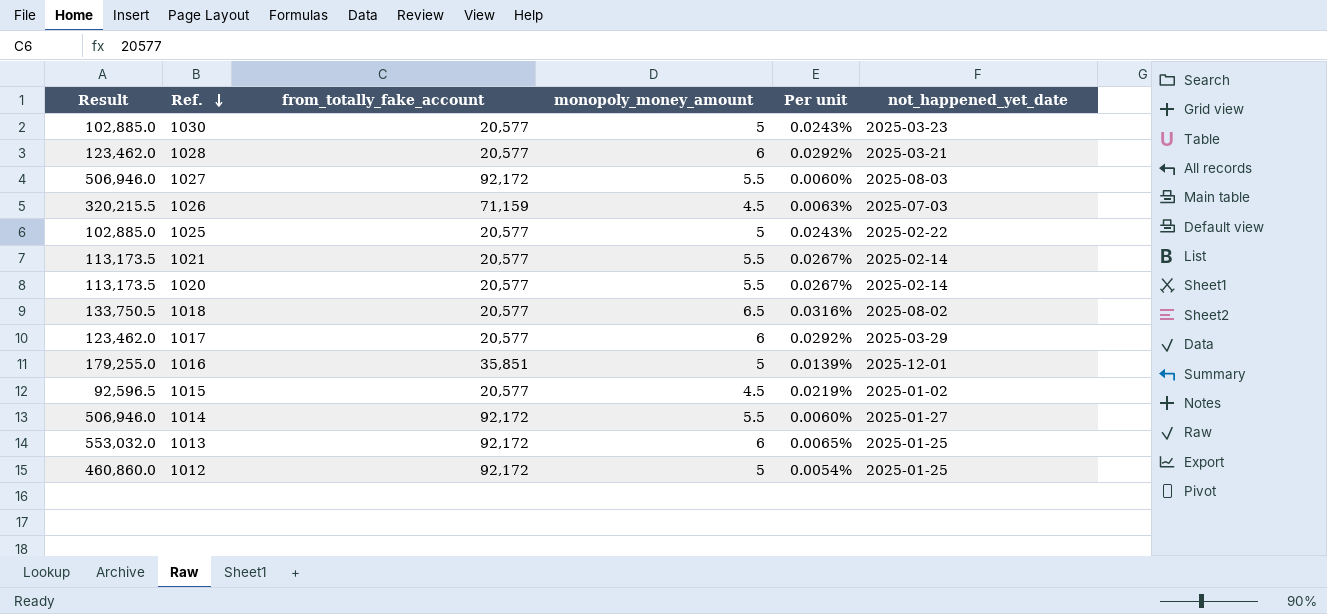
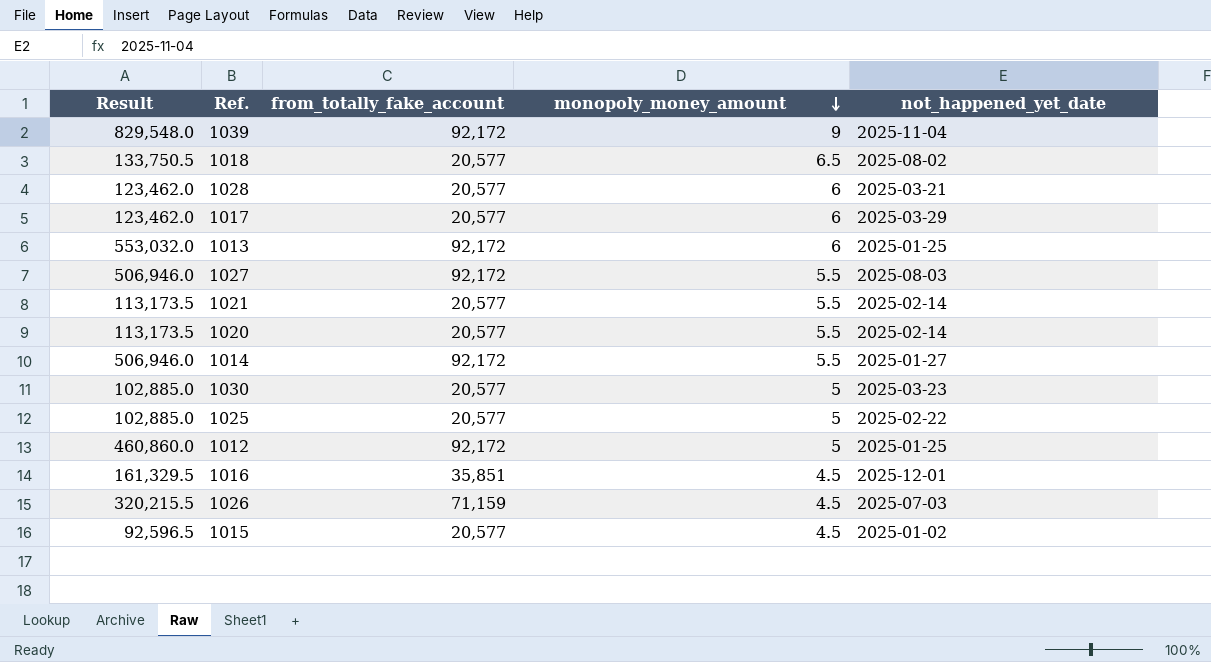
row order: Ref. descending -> monopoly_money_amount descending
column Per unit | formula: [monopoly_money_amount] / [from_totally_fake_account] -> none
row 1039: none -> 829,548.0 | 92,172 | 9 | 2025-11-04
1016 | Result: 179,255.0 -> 161,329.5
1016 | monopoly_money_amount: 5 -> 4.5

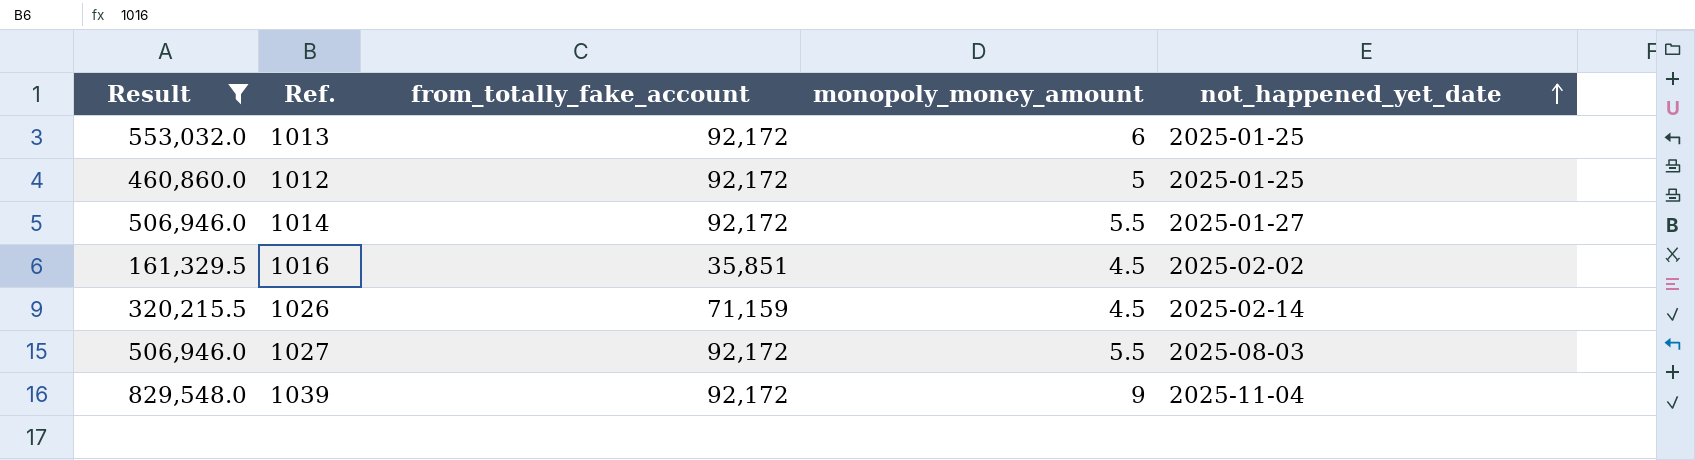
filter: none -> Result >= 161,329.5
row order: monopoly_money_amount descending -> not_happened_yet_date ascending
1016 | not_happened_yet_date: 2025-12-01 -> 2025-02-02
1026 | not_happened_yet_date: 2025-07-03 -> 2025-02-14

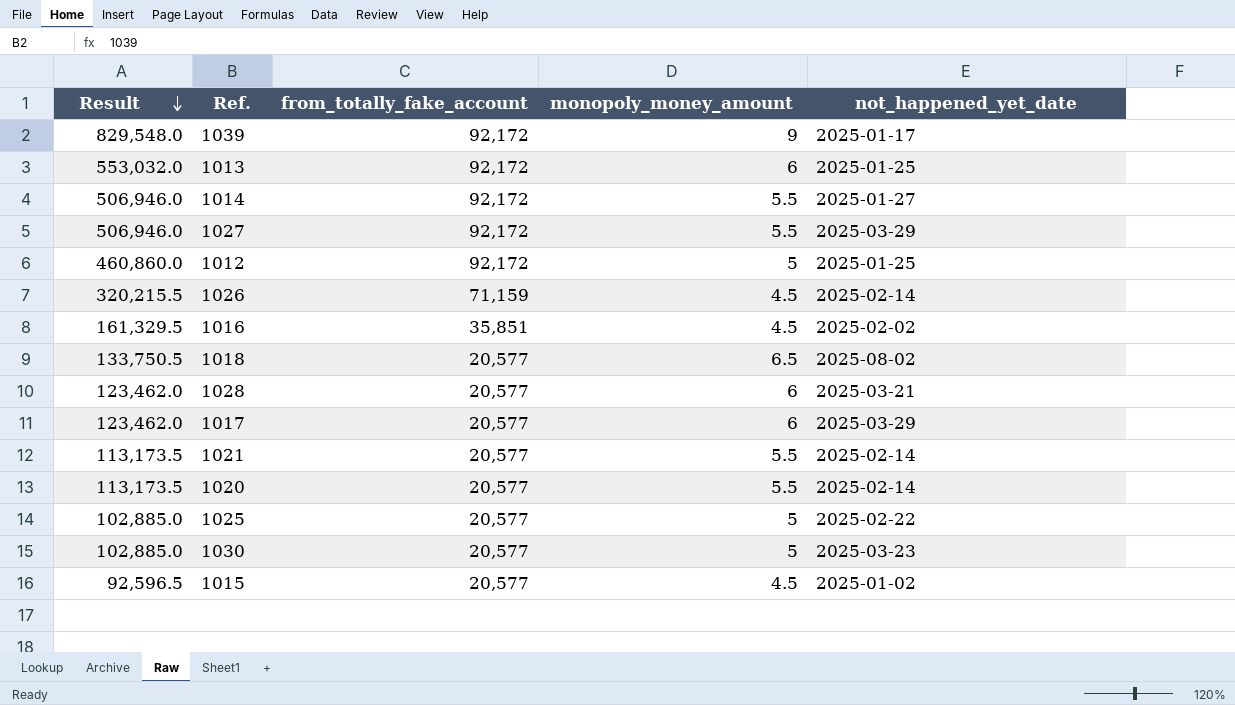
filter: Result >= 161,329.5 -> none
row order: not_happened_yet_date ascending -> Result descending
1039 | not_happened_yet_date: 2025-11-04 -> 2025-01-17
1027 | not_happened_yet_date: 2025-08-03 -> 2025-03-29

